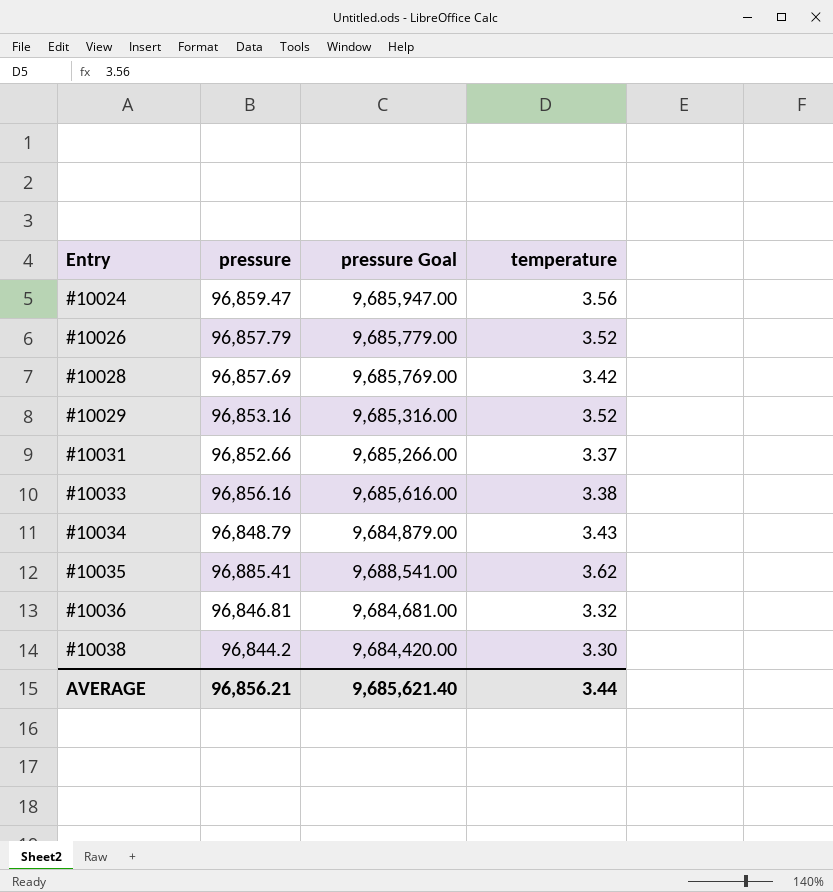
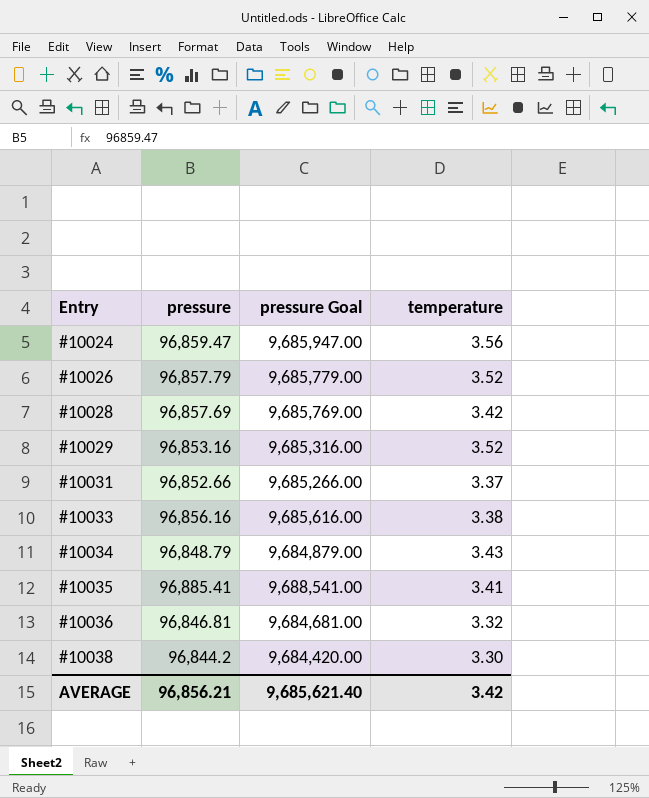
#10035 | temperature: 3.62 -> 3.41
AVERAGE | temperature: 3.44 -> 3.42

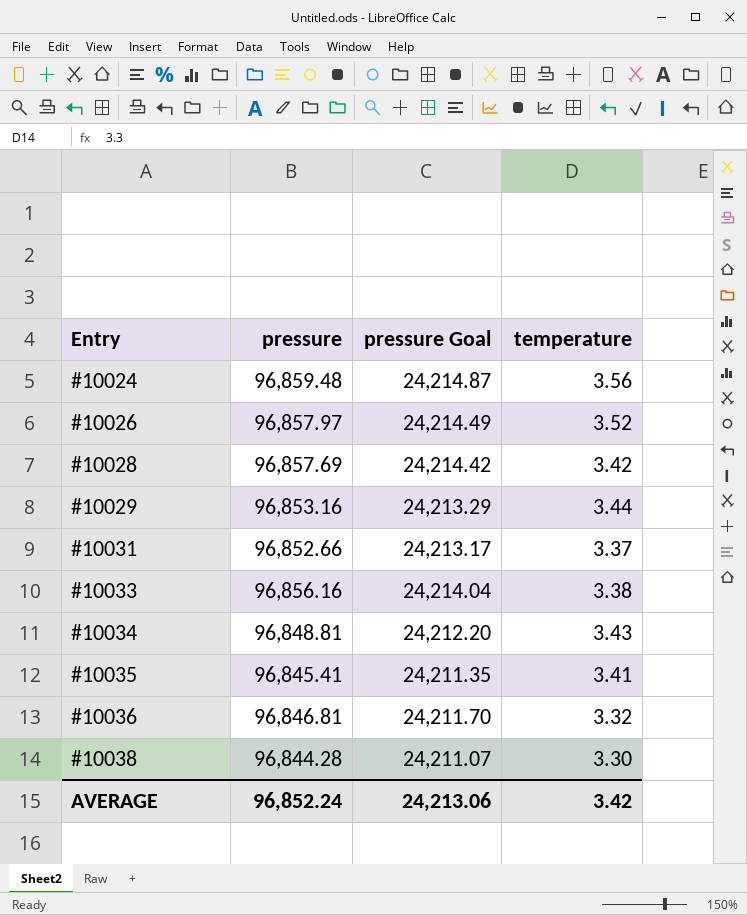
column pressure Goal | formula: [pressure] * 100 -> [pressure] * 0.25
#10024 | pressure: 96,859.47 -> 96,859.48
#10026 | pressure: 96,857.79 -> 96,857.97
#10029 | temperature: 3.52 -> 3.44
#10034 | pressure: 96,848.79 -> 96,848.81
#10035 | pressure: 96,885.41 -> 96,845.41
#10038 | pressure: 96,844.2 -> 96,844.28
AVERAGE | pressure: 96,856.21 -> 96,852.24
AVERAGE | pressure Goal: 9,685,621.40 -> 24,213.06

